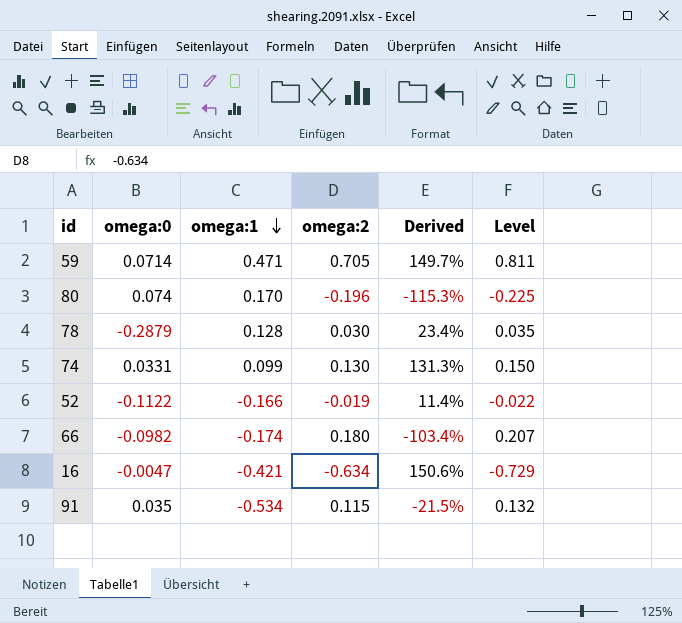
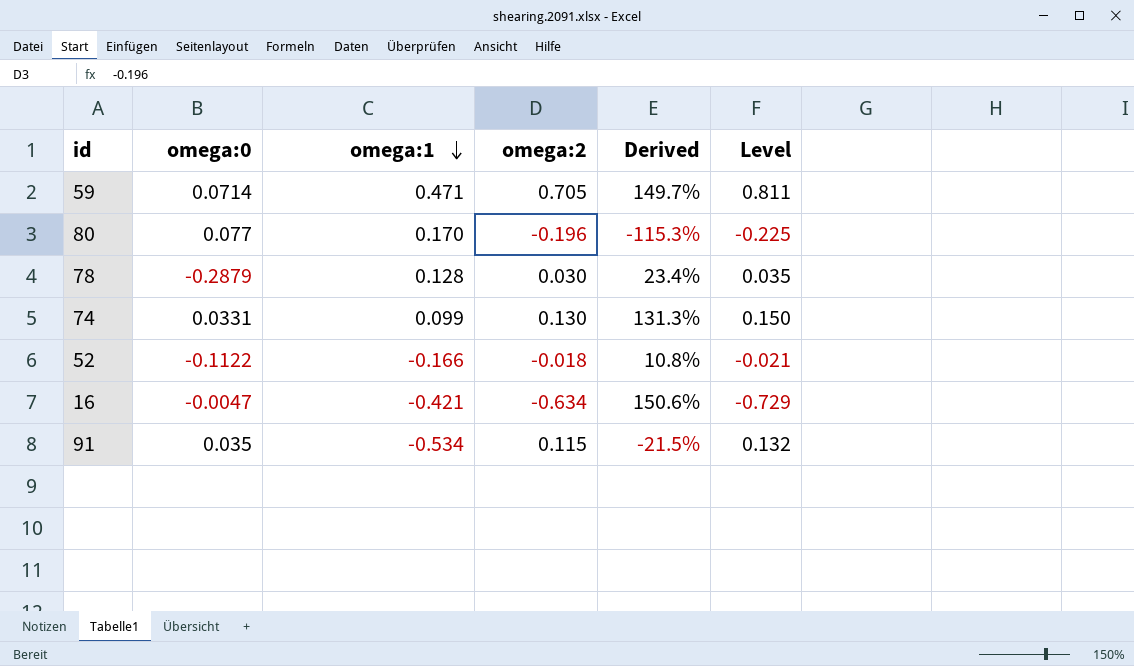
row 66: -0.0982 | -0.174 | 0.180 | -103.4% | 0.207 -> none
80 | omega:0: 0.074 -> 0.077
52 | omega:2: -0.019 -> -0.018
52 | Derived: 11.4% -> 10.8%
52 | Level: -0.022 -> -0.021

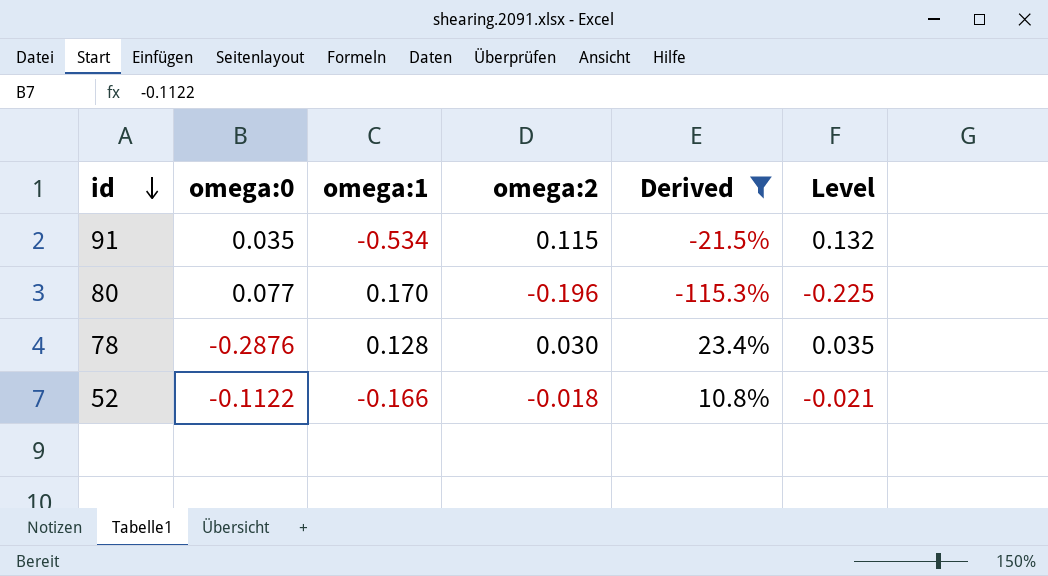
filter: none -> Derived <= 23.4%
row order: omega:1 descending -> id descending
78 | omega:0: -0.2879 -> -0.2876

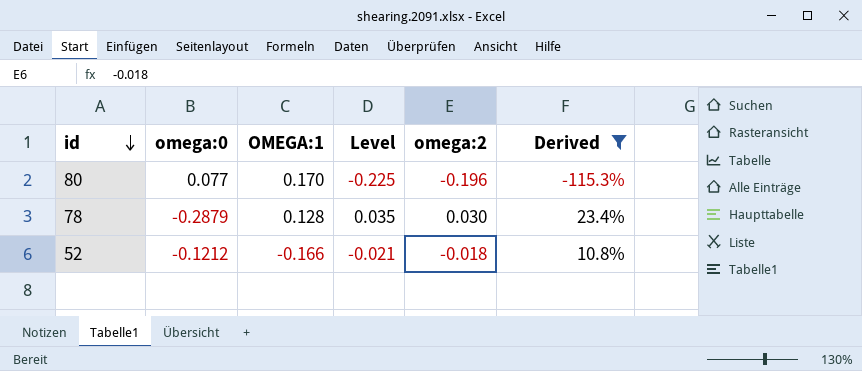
column name: omega:1 -> OMEGA:1
column Level | position: 6 -> 4
row 91: 0.035 | -0.534 | 0.115 | -21.5% | 0.132 -> none
78 | omega:0: -0.2876 -> -0.2879
52 | omega:0: -0.1122 -> -0.1212

